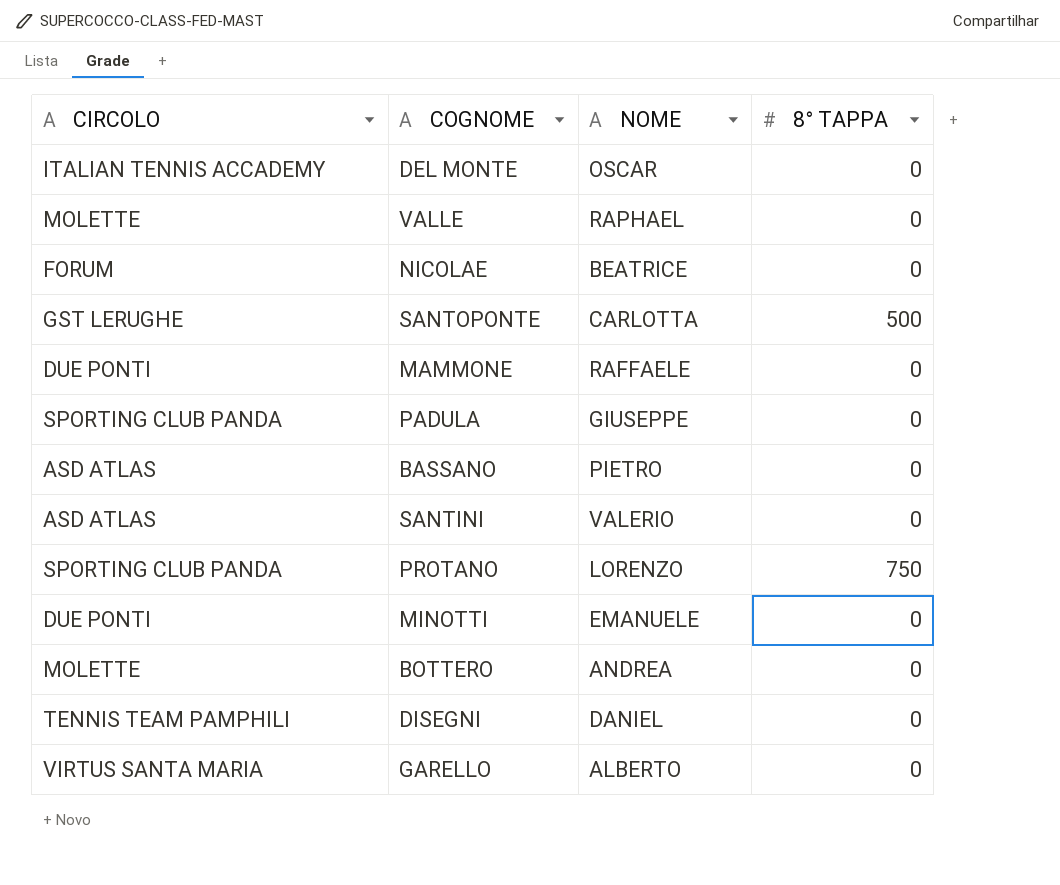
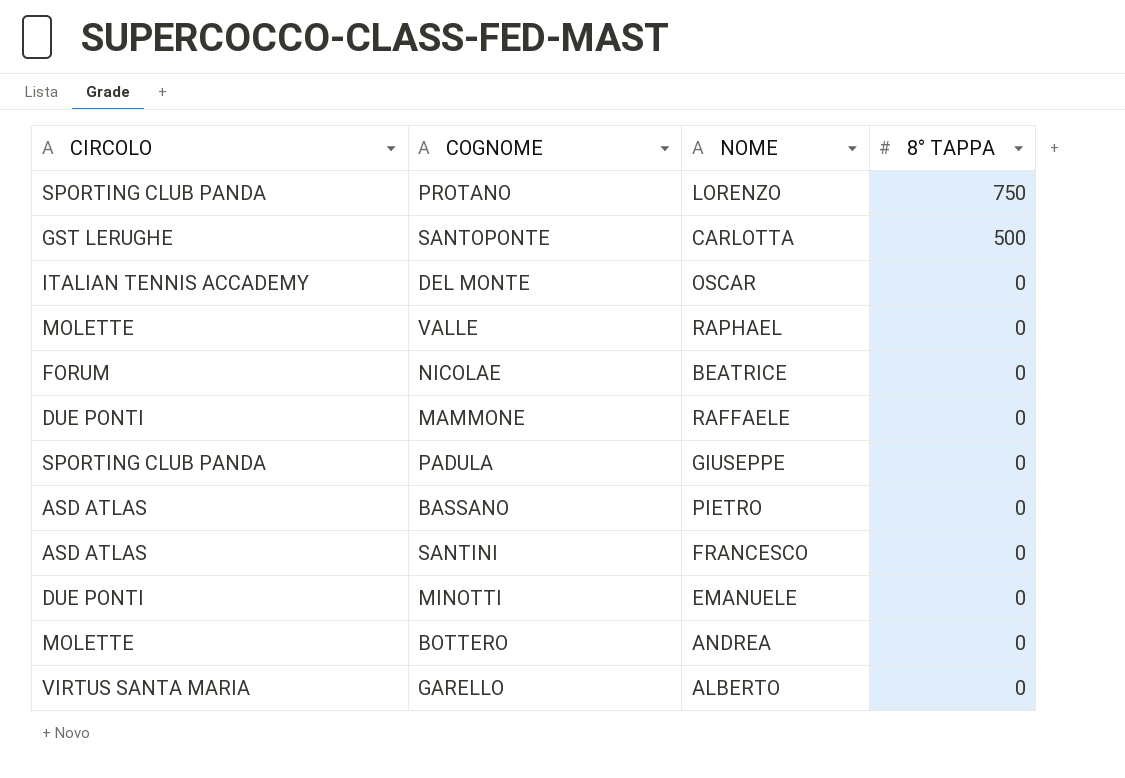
row order: none -> 8° TAPPA descending
row DISEGNI: TENNIS TEAM PAMPHILI | DANIEL | 0 -> none
SANTINI | NOME: VALERIO -> FRANCESCO

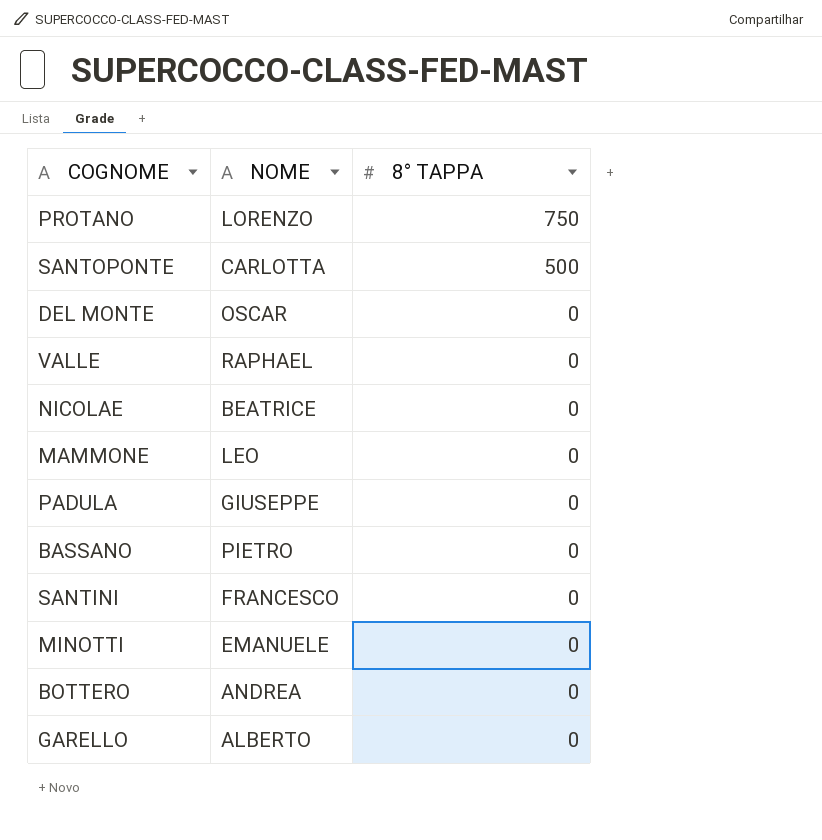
column CIRCOLO | position: 1 -> none
MAMMONE | NOME: RAFFAELE -> LEO

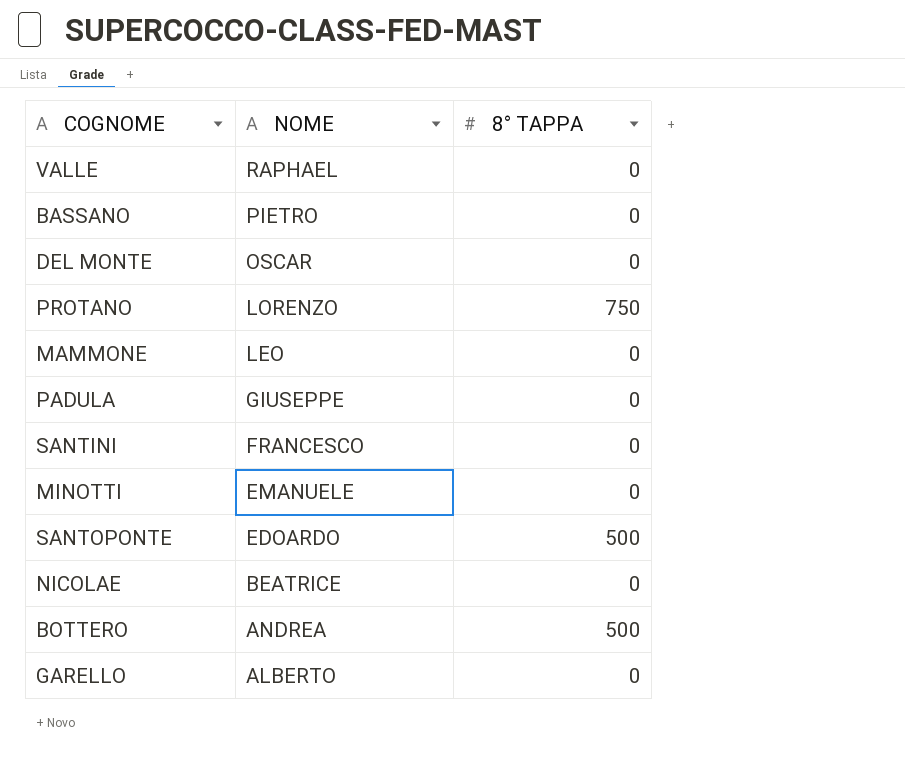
row order: 8° TAPPA descending -> NOME descending
SANTOPONTE | NOME: CARLOTTA -> EDOARDO
BOTTERO | 8° TAPPA: 0 -> 500

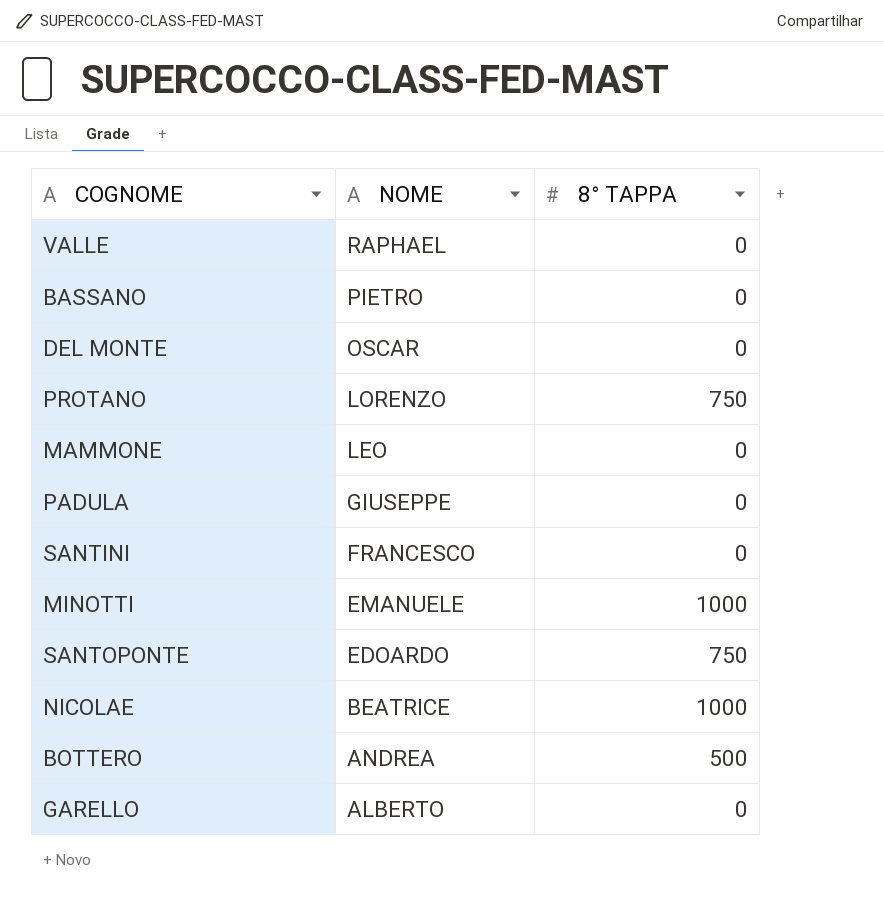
MINOTTI | 8° TAPPA: 0 -> 1000
SANTOPONTE | 8° TAPPA: 500 -> 750
NICOLAE | 8° TAPPA: 0 -> 1000

